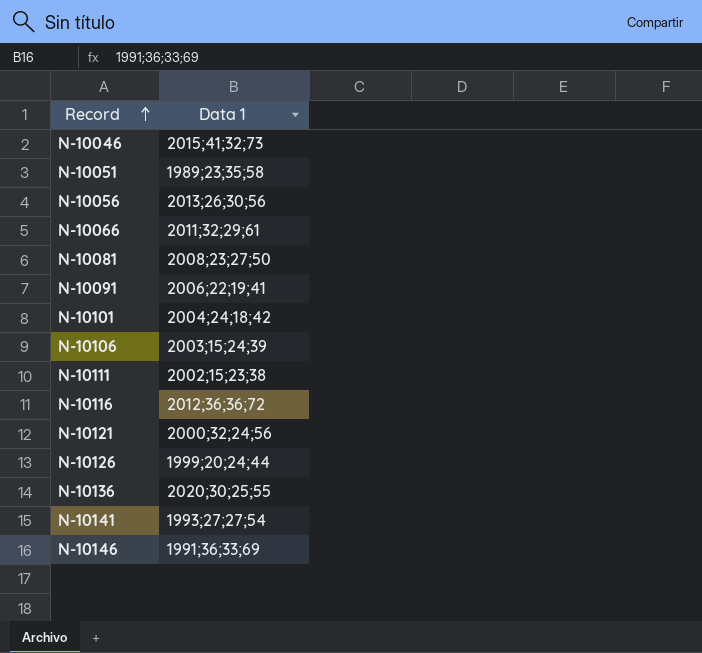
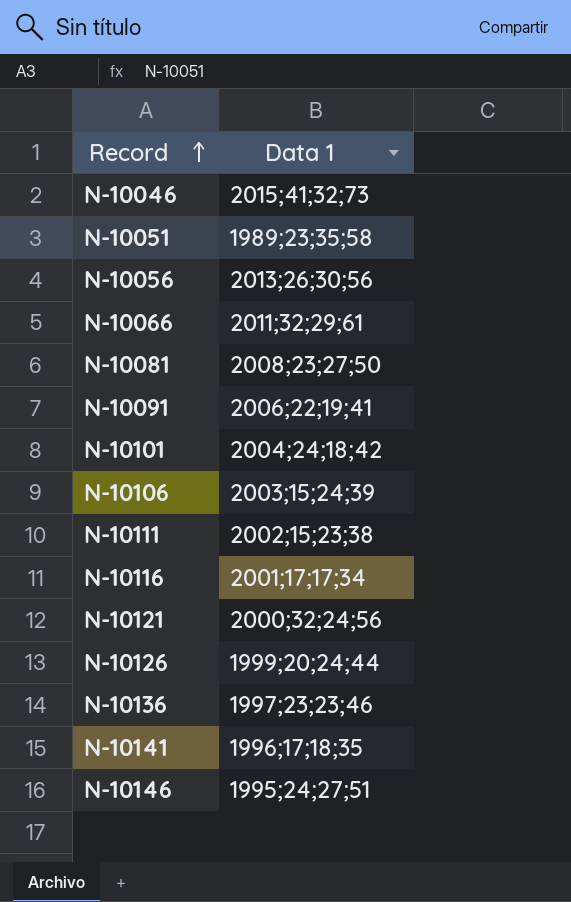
N-10116 | Data 1: 2012;36;36;72 -> 2001;17;17;34
N-10136 | Data 1: 2020;30;25;55 -> 1997;23;23;46
N-10141 | Data 1: 1993;27;27;54 -> 1996;17;18;35
N-10146 | Data 1: 1991;36;33;69 -> 1995;24;27;51

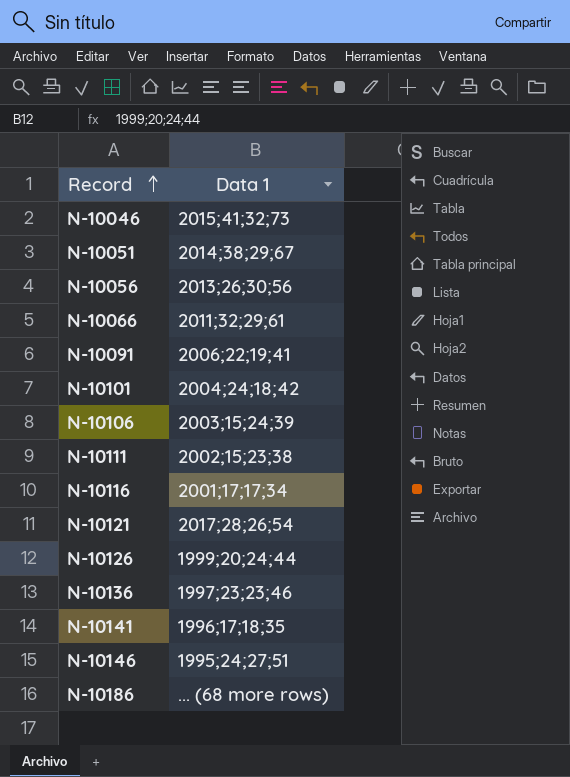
row N-10081: 2008;23;27;50 -> none
N-10051 | Data 1: 1989;23;35;58 -> 2014;38;29;67
N-10121 | Data 1: 2000;32;24;56 -> 2017;28;26;54
row N-10186: none -> ... (68 more rows)

